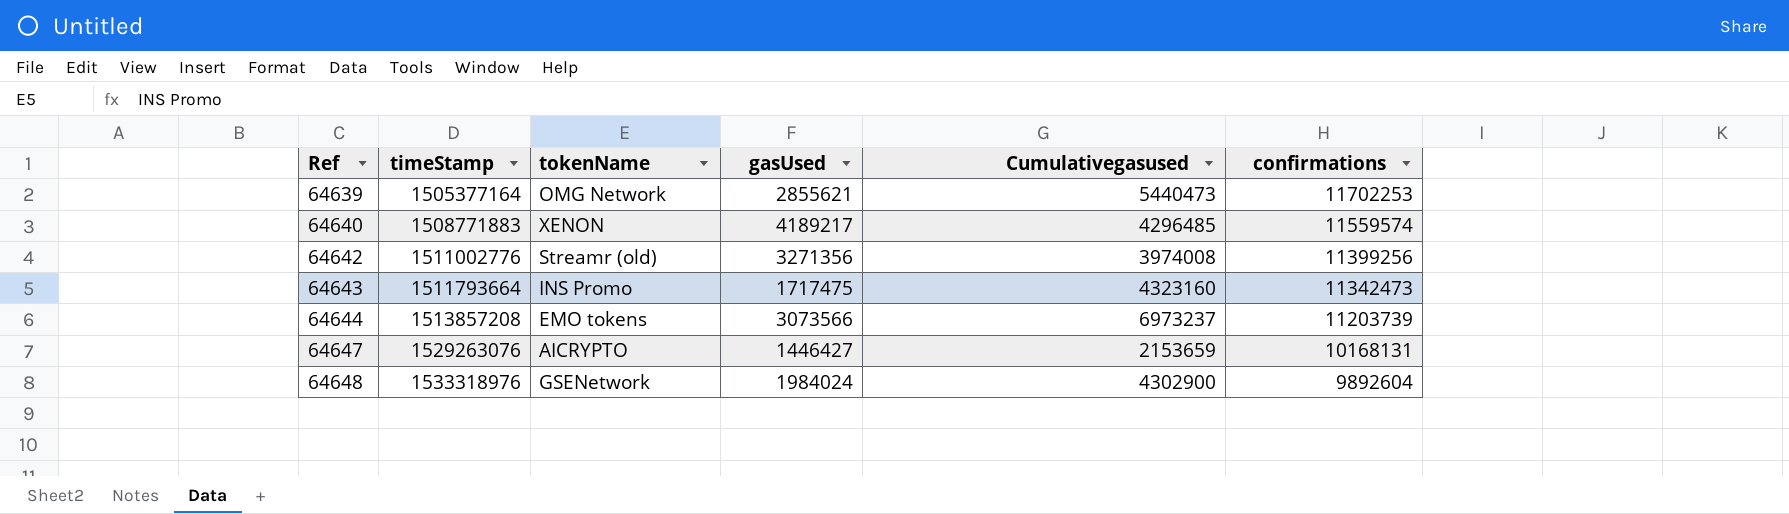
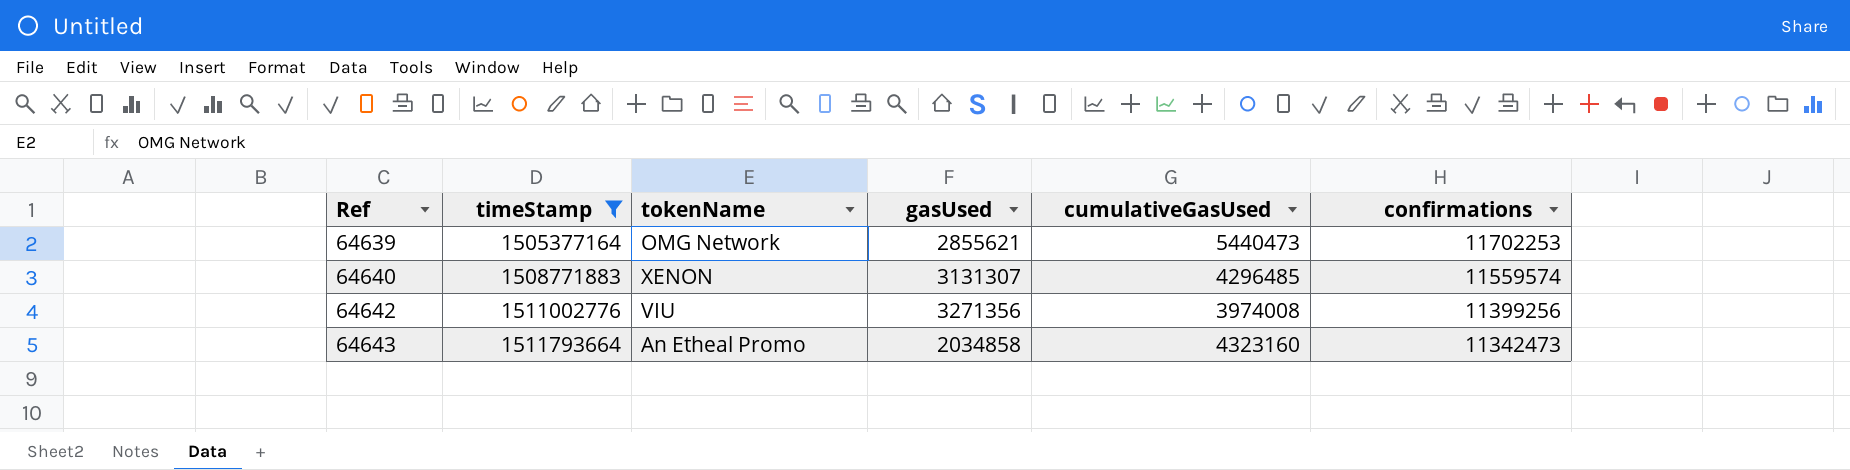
filter: none -> timeStamp <= 1511793664
column name: Cumulativegasused -> cumulativeGasUsed
64640 | gasUsed: 4189217 -> 3131307
64642 | tokenName: Streamr (old) -> VIU
64643 | tokenName: INS Promo -> An Etheal Promo
64643 | gasUsed: 1717475 -> 2034858

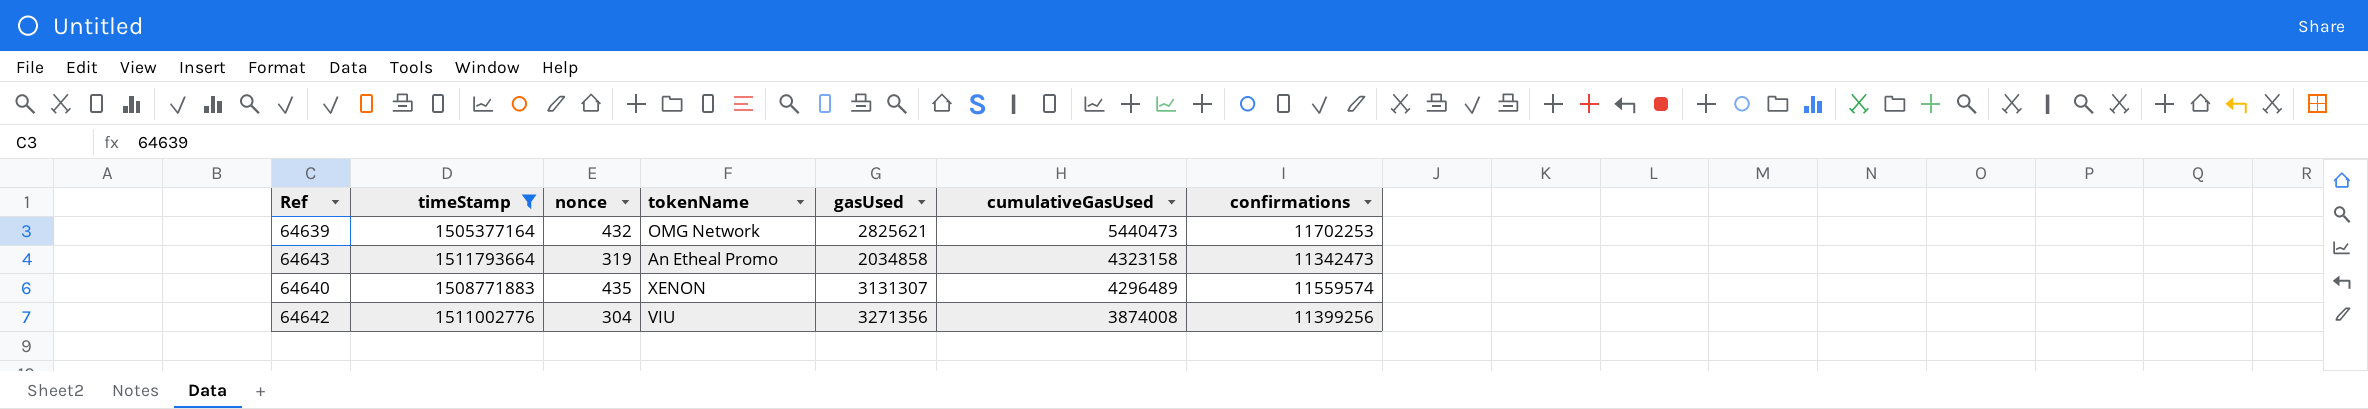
row order: Ref ascending -> cumulativeGasUsed descending
column nonce | position: none -> 3
64639 | gasUsed: 2855621 -> 2825621
64643 | cumulativeGasUsed: 4323160 -> 4323158
64640 | cumulativeGasUsed: 4296485 -> 4296489
64642 | cumulativeGasUsed: 3974008 -> 3874008

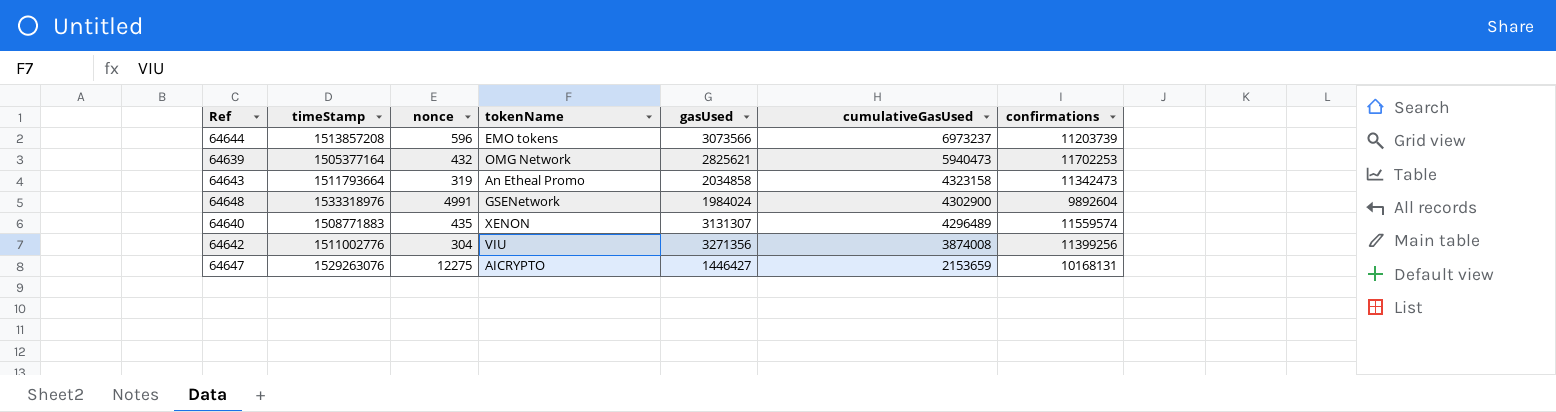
filter: timeStamp <= 1511793664 -> none
64639 | cumulativeGasUsed: 5440473 -> 5940473

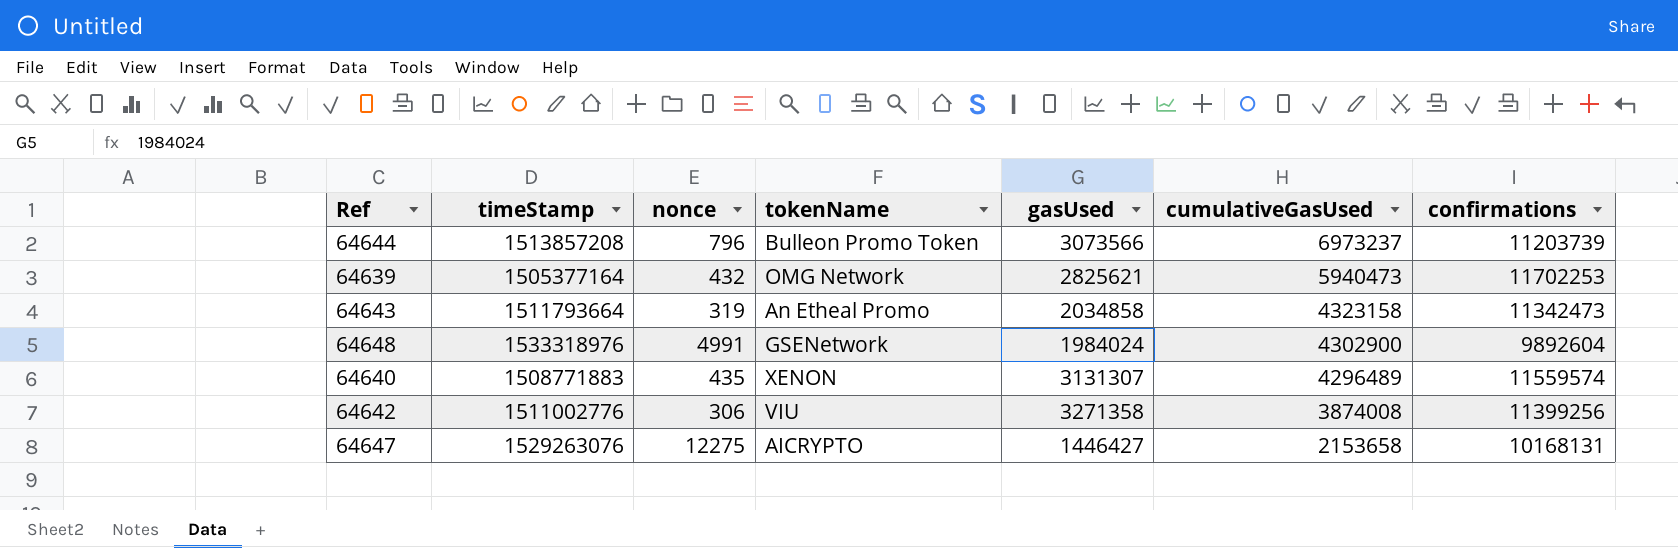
64644 | nonce: 596 -> 796
64644 | tokenName: EMO tokens -> Bulleon Promo Token
64642 | nonce: 304 -> 306
64642 | gasUsed: 3271356 -> 3271358
64647 | cumulativeGasUsed: 2153659 -> 2153658

